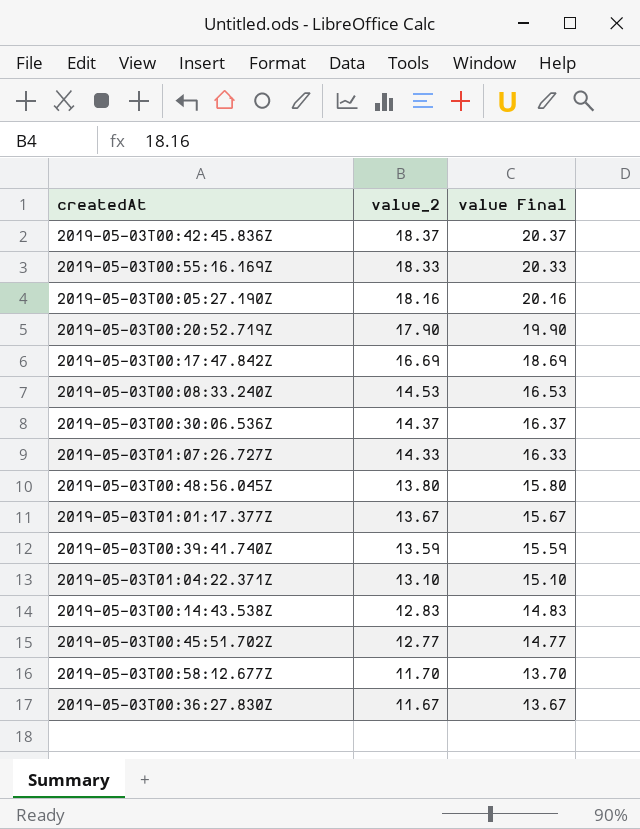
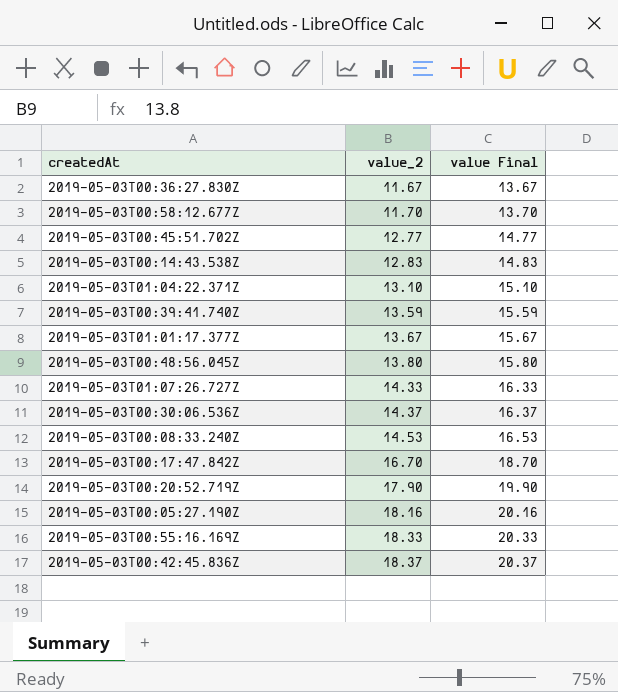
row order: value_2 descending -> value_2 ascending
2019-05-03T00:17:47.842Z | value_2: 16.69 -> 16.70
2019-05-03T00:17:47.842Z | value Final: 18.69 -> 18.70

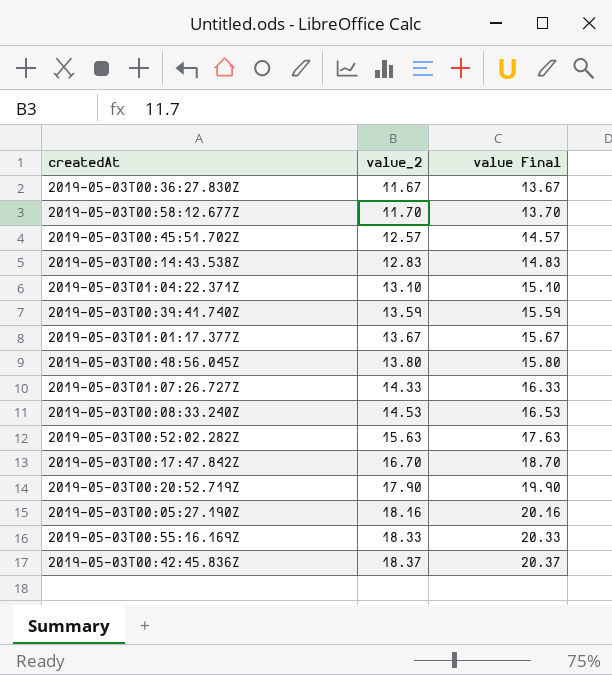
row 2019-05-03T00:30:06.536Z: 14.37 | 16.37 -> none
2019-05-03T00:45:51.702Z | value_2: 12.77 -> 12.57
2019-05-03T00:45:51.702Z | value Final: 14.77 -> 14.57
row 2019-05-03T00:52:02.282Z: none -> 15.63 | 17.63

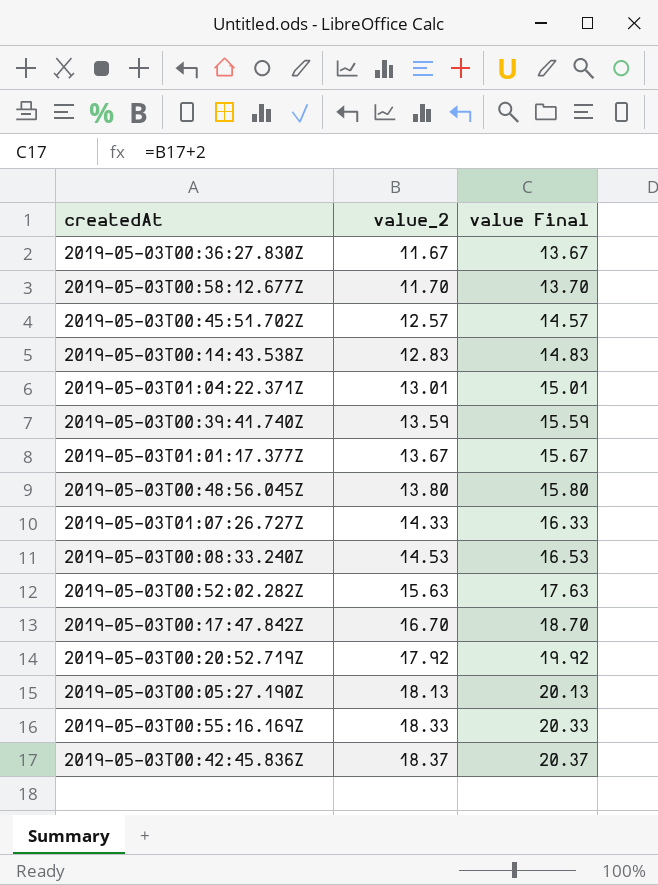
2019-05-03T01:04:22.371Z | value_2: 13.10 -> 13.01
2019-05-03T01:04:22.371Z | value Final: 15.10 -> 15.01
2019-05-03T00:20:52.719Z | value_2: 17.90 -> 17.92
2019-05-03T00:20:52.719Z | value Final: 19.90 -> 19.92
2019-05-03T00:05:27.190Z | value_2: 18.16 -> 18.13
2019-05-03T00:05:27.190Z | value Final: 20.16 -> 20.13

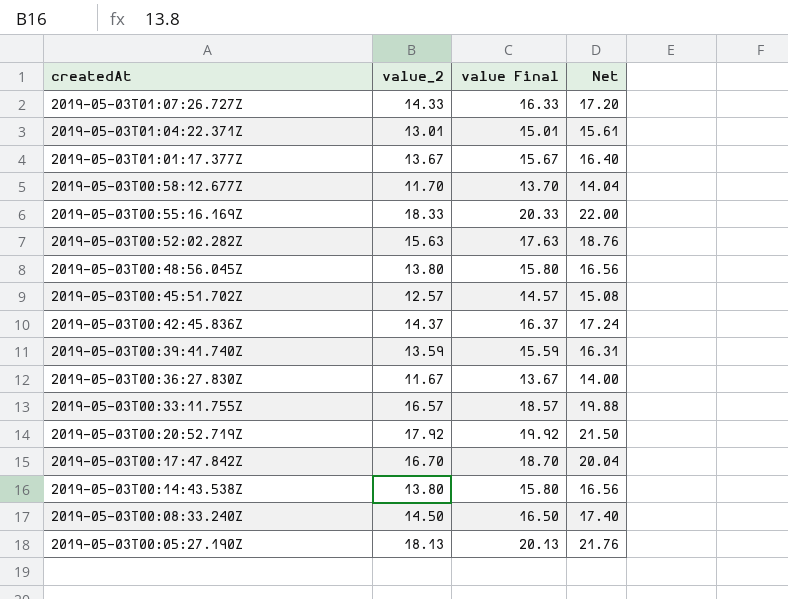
row order: value_2 ascending -> createdAt descending
column Net | formula: none -> [value_2] * 1.2
2019-05-03T00:42:45.836Z | value_2: 18.37 -> 14.37
2019-05-03T00:42:45.836Z | value Final: 20.37 -> 16.37
row 2019-05-03T00:33:11.755Z: none -> 16.57 | 18.57 | 19.88
2019-05-03T00:14:43.538Z | value_2: 12.83 -> 13.80
2019-05-03T00:14:43.538Z | value Final: 14.83 -> 15.80
2019-05-03T00:08:33.240Z | value_2: 14.53 -> 14.50
2019-05-03T00:08:33.240Z | value Final: 16.53 -> 16.50

